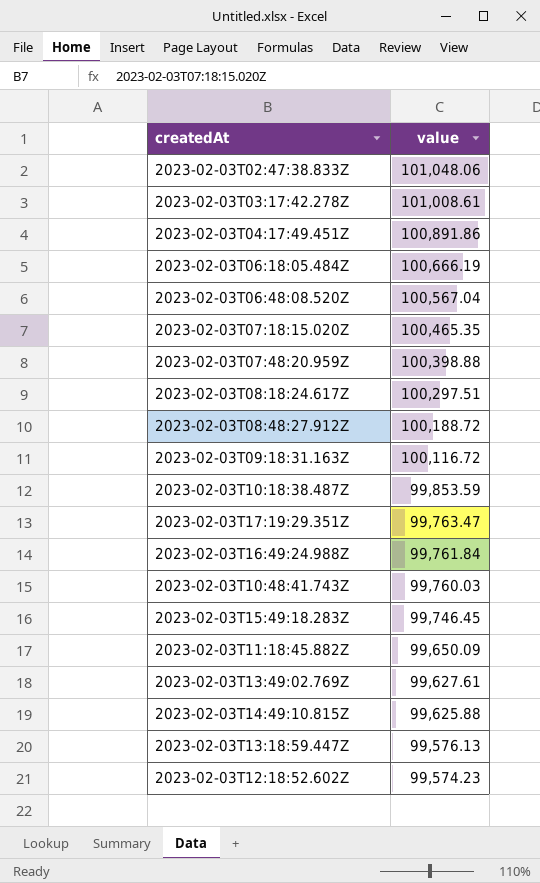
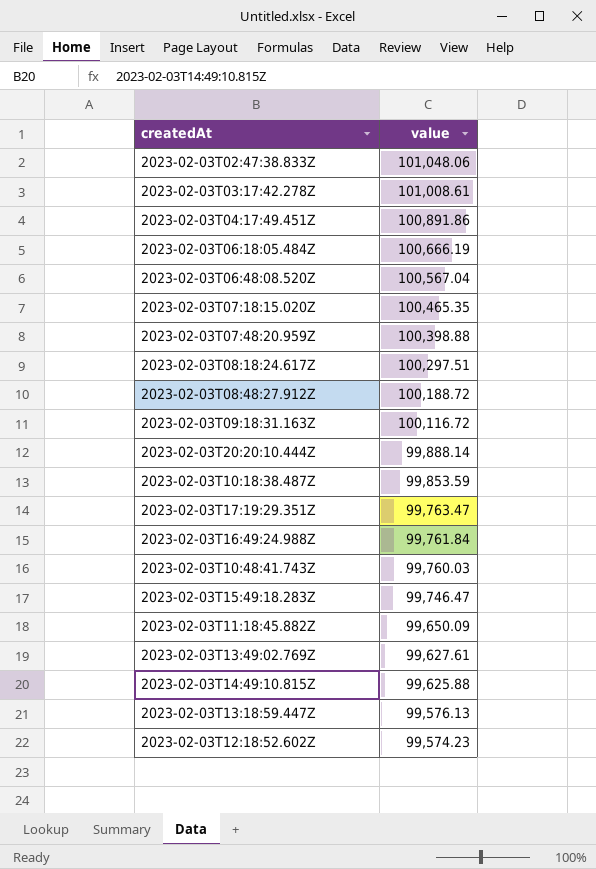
row 2023-02-03T20:20:10.444Z: none -> 99,888.14
2023-02-03T15:49:18.283Z | value: 99,746.45 -> 99,746.47

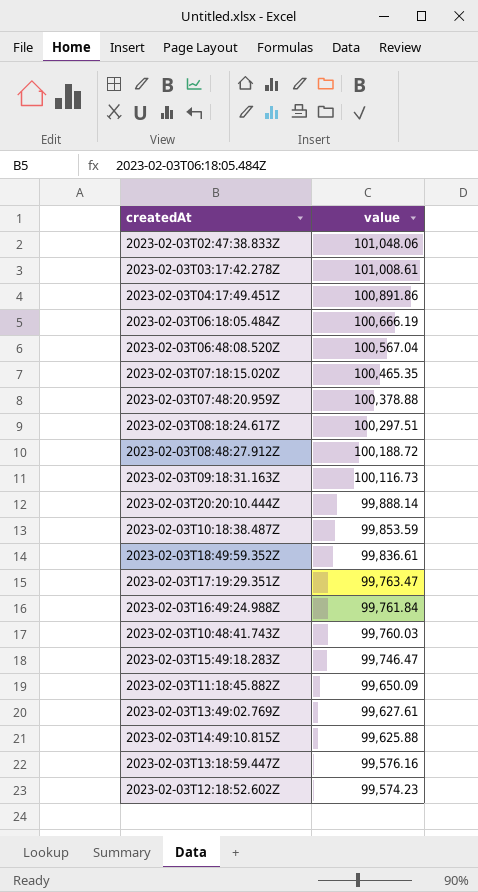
2023-02-03T07:48:20.959Z | value: 100,398.88 -> 100,378.88
2023-02-03T09:18:31.163Z | value: 100,116.72 -> 100,116.73
row 2023-02-03T18:49:59.352Z: none -> 99,836.61
2023-02-03T13:18:59.447Z | value: 99,576.13 -> 99,576.16

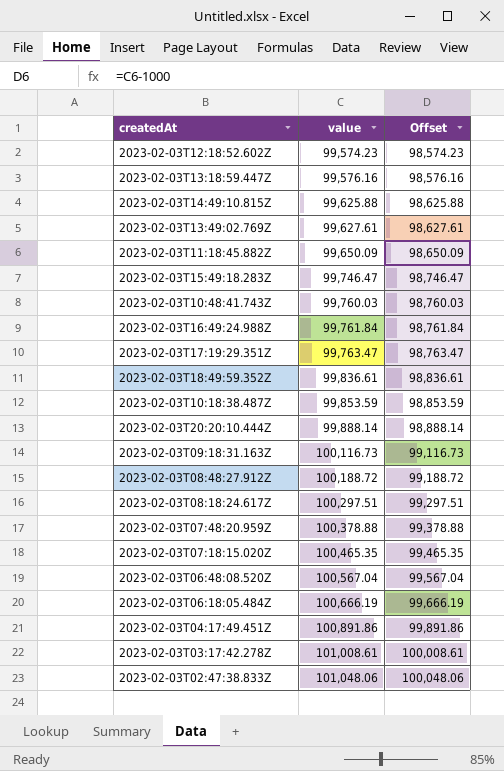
row order: value descending -> value ascending
column Offset | formula: none -> [value] - 1000

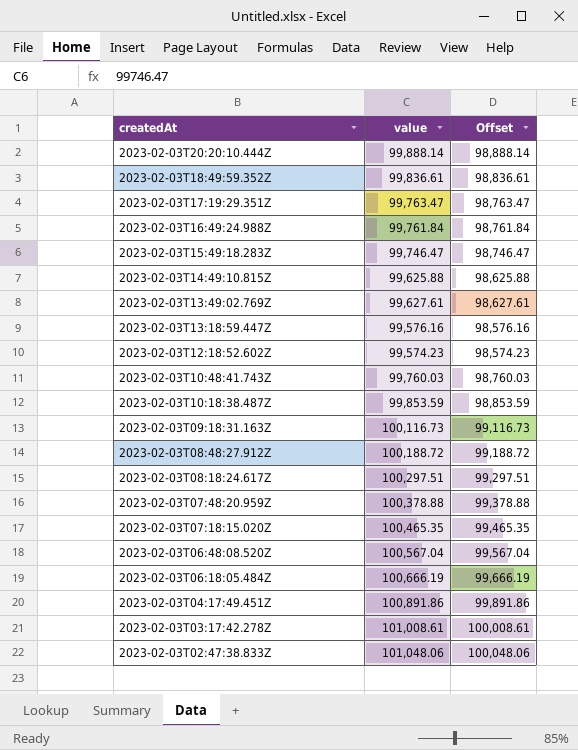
row order: value ascending -> createdAt descending
row 2023-02-03T11:18:45.882Z: 99,650.09 | 98,650.09 -> none

